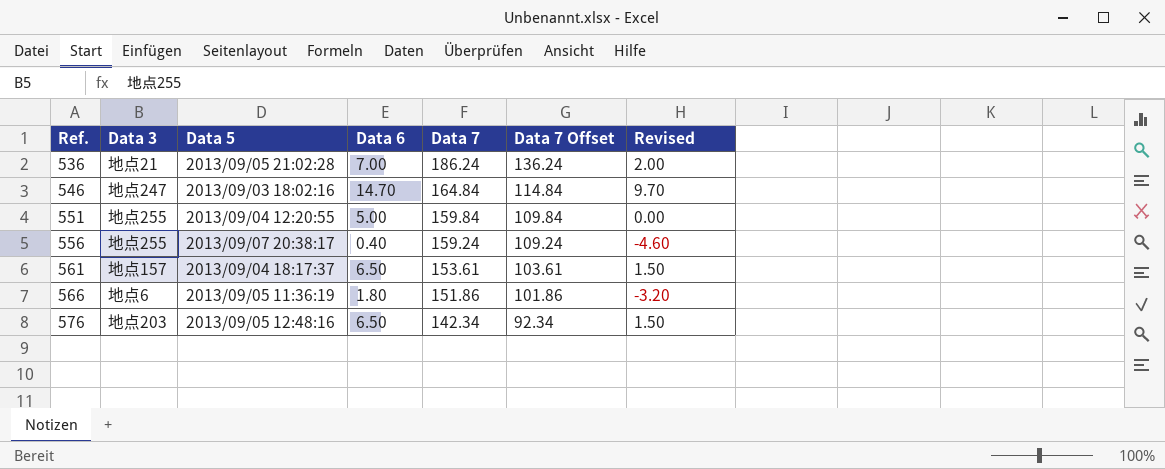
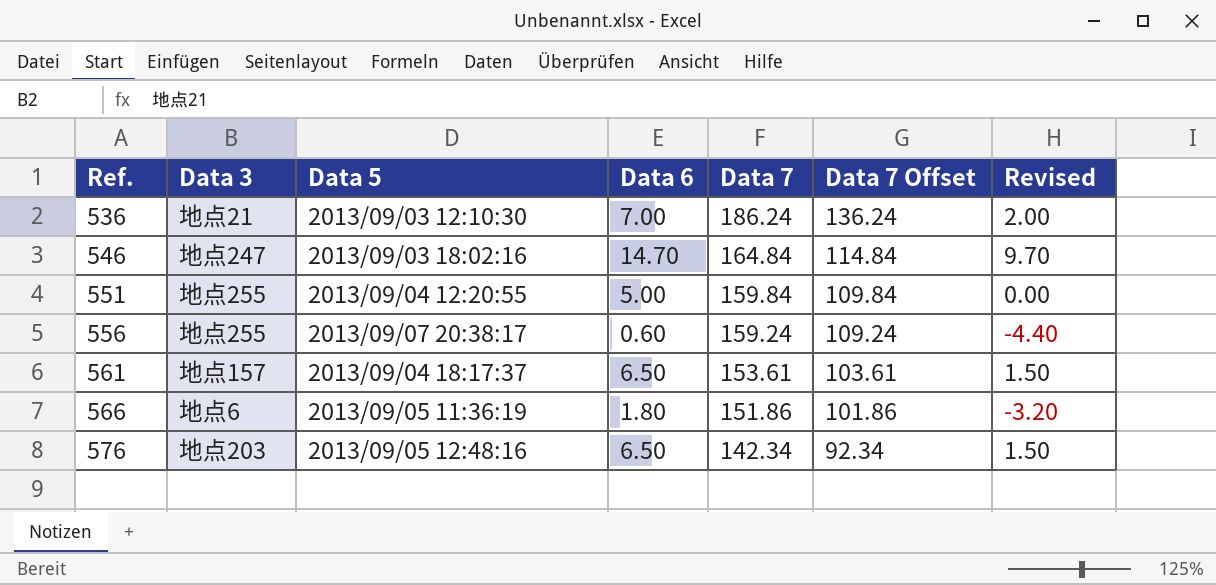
536 | Data 5: 2013/09/05 21:02:28 -> 2013/09/03 12:10:30
556 | Data 6: 0.40 -> 0.60
556 | Revised: -4.60 -> -4.40

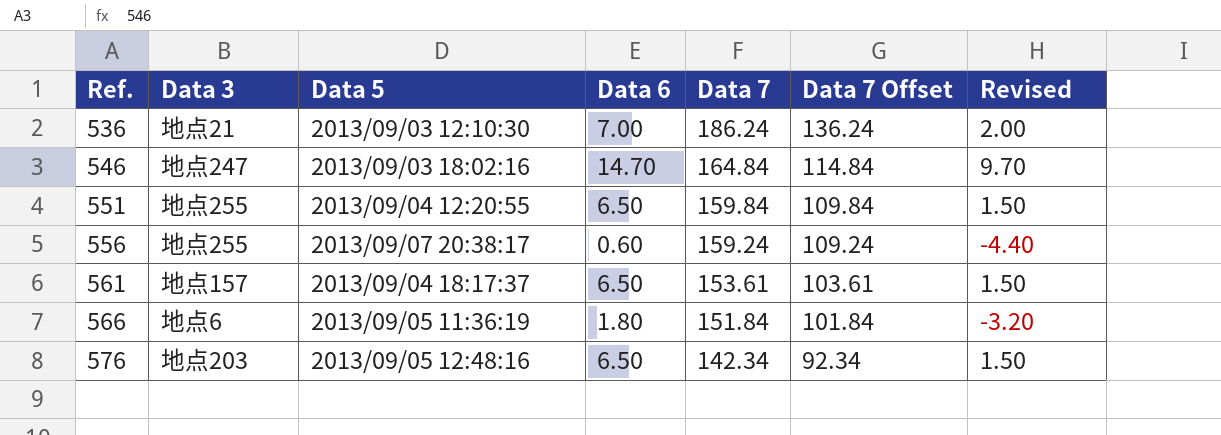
551 | Data 6: 5.00 -> 6.50
551 | Revised: 0.00 -> 1.50
566 | Data 7: 151.86 -> 151.84
566 | Data 7 Offset: 101.86 -> 101.84

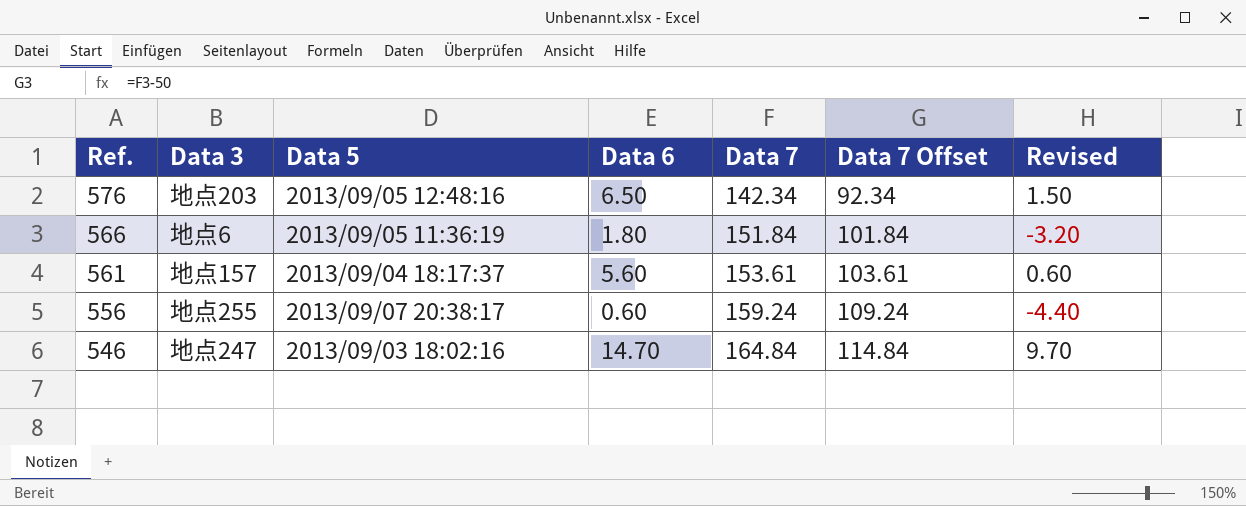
row order: Ref. ascending -> Ref. descending
row 536: 地点21 | 2013/09/03 12:10:30 | 7.00 | 186.24 | 136.24 | 2.00 -> none
row 551: 地点255 | 2013/09/04 12:20:55 | 6.50 | 159.84 | 109.84 | 1.50 -> none
561 | Data 6: 6.50 -> 5.60
561 | Revised: 1.50 -> 0.60

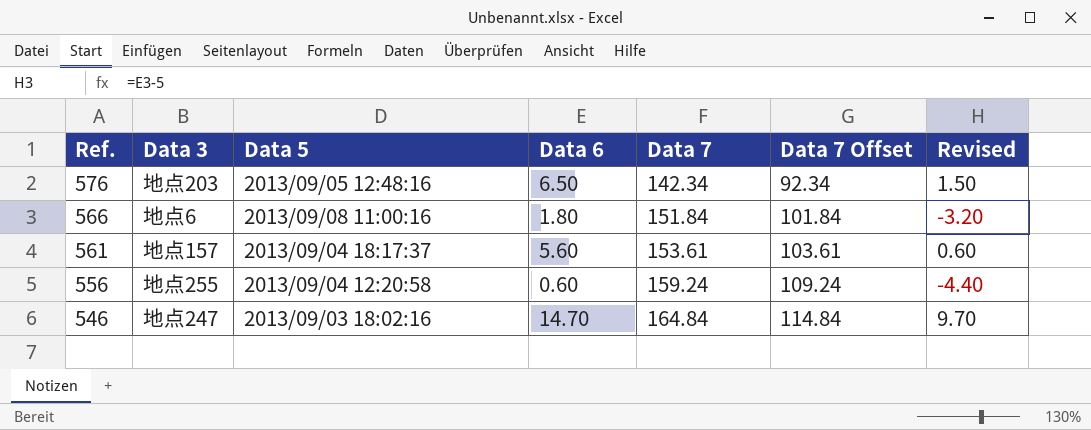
566 | Data 5: 2013/09/05 11:36:19 -> 2013/09/08 11:00:16
556 | Data 5: 2013/09/07 20:38:17 -> 2013/09/04 12:20:58

